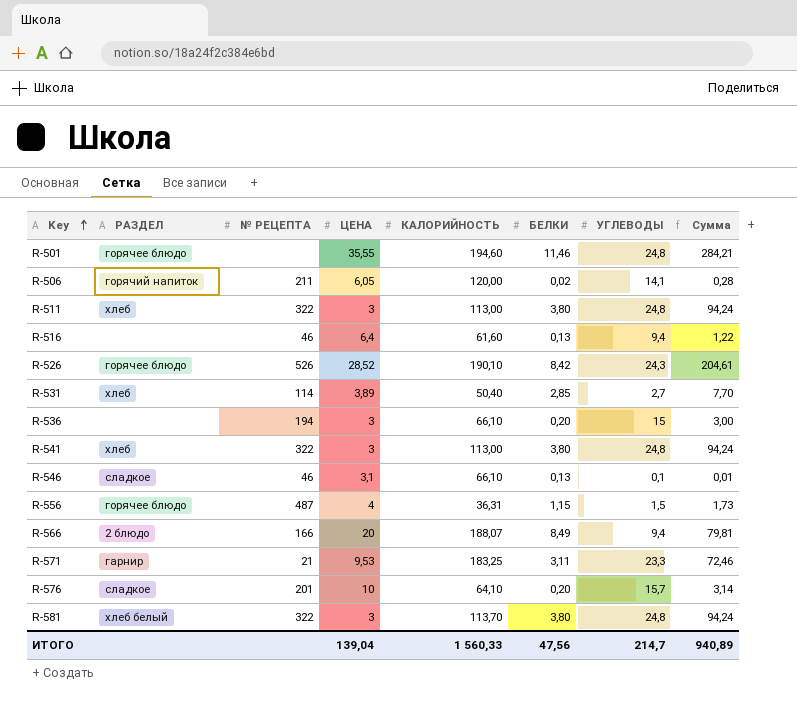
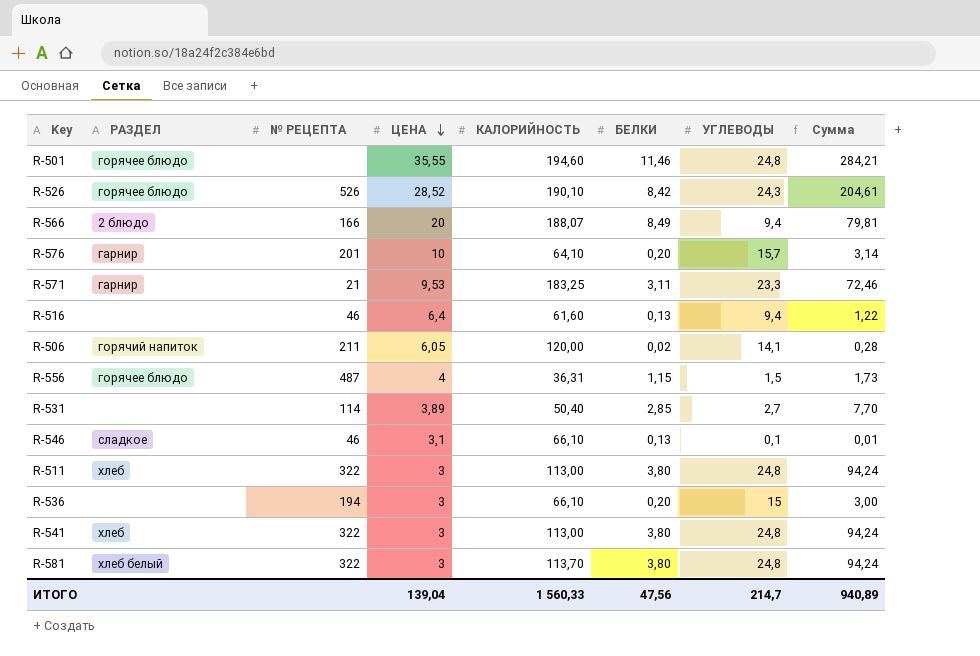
row order: Key ascending -> ЦЕНА descending
R-576 | РАЗДЕЛ: сладкое -> гарнир
R-531 | РАЗДЕЛ: хлеб -> none

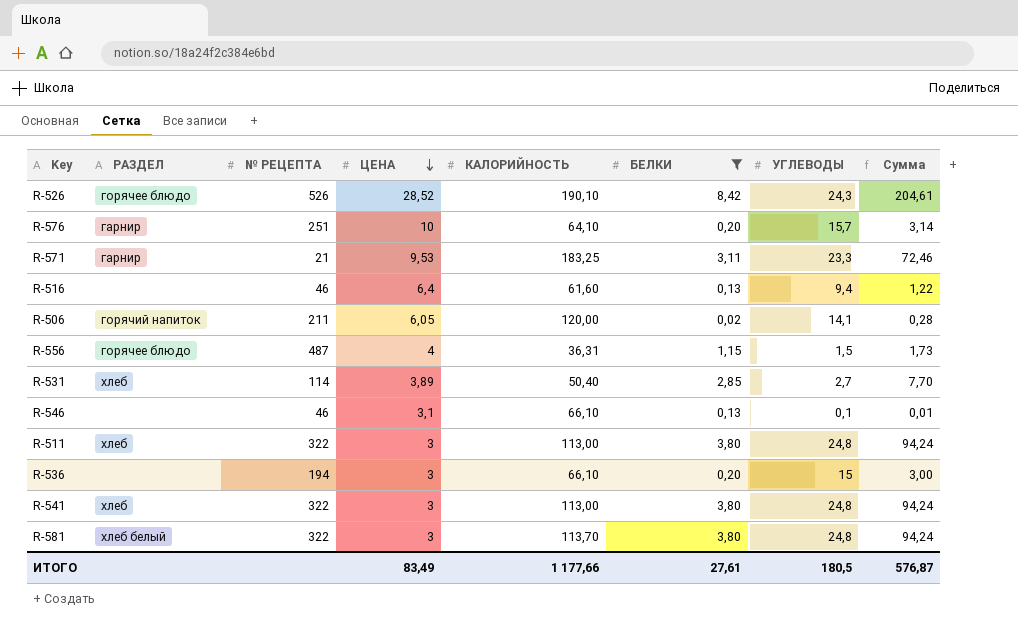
filter: none -> БЕЛКИ <= 8,42
R-576 | № РЕЦЕПТА: 201 -> 251
R-531 | РАЗДЕЛ: none -> хлеб
R-546 | РАЗДЕЛ: сладкое -> none
ИТОГО | ЦЕНА: 139,04 -> 83,49
ИТОГО | КАЛОРИЙНОСТЬ: 1 560,33 -> 1 177,66
ИТОГО | БЕЛКИ: 47,56 -> 27,61
ИТОГО | УГЛЕВОДЫ: 214,7 -> 180,5
ИТОГО | Сумма: 940,89 -> 576,87

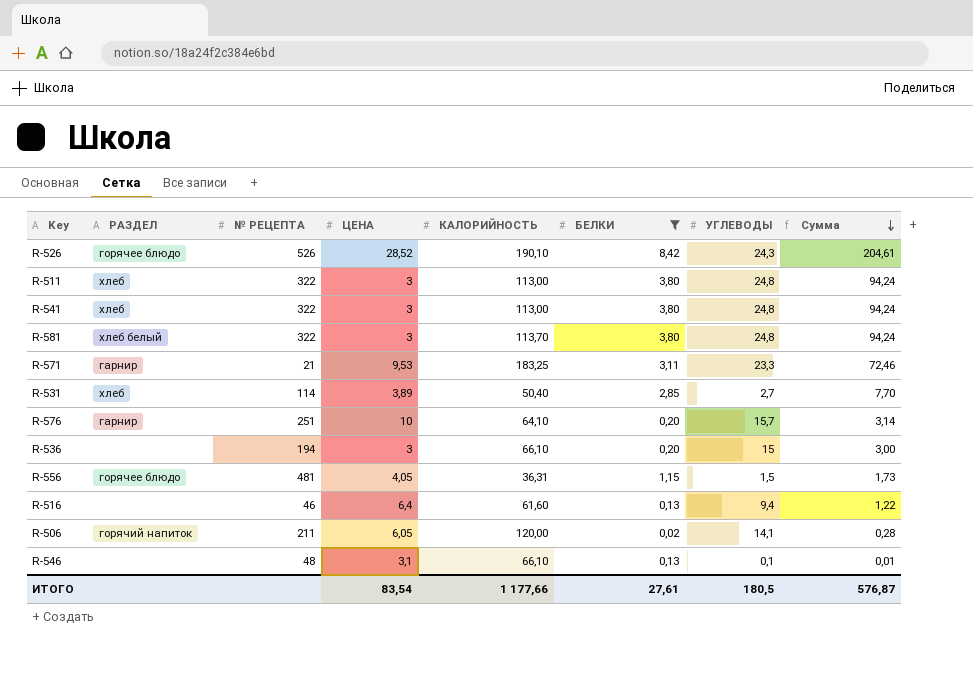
row order: ЦЕНА descending -> Сумма descending
R-556 | № РЕЦЕПТА: 487 -> 481
R-556 | ЦЕНА: 4 -> 4,05
R-546 | № РЕЦЕПТА: 46 -> 48
ИТОГО | ЦЕНА: 83,49 -> 83,54

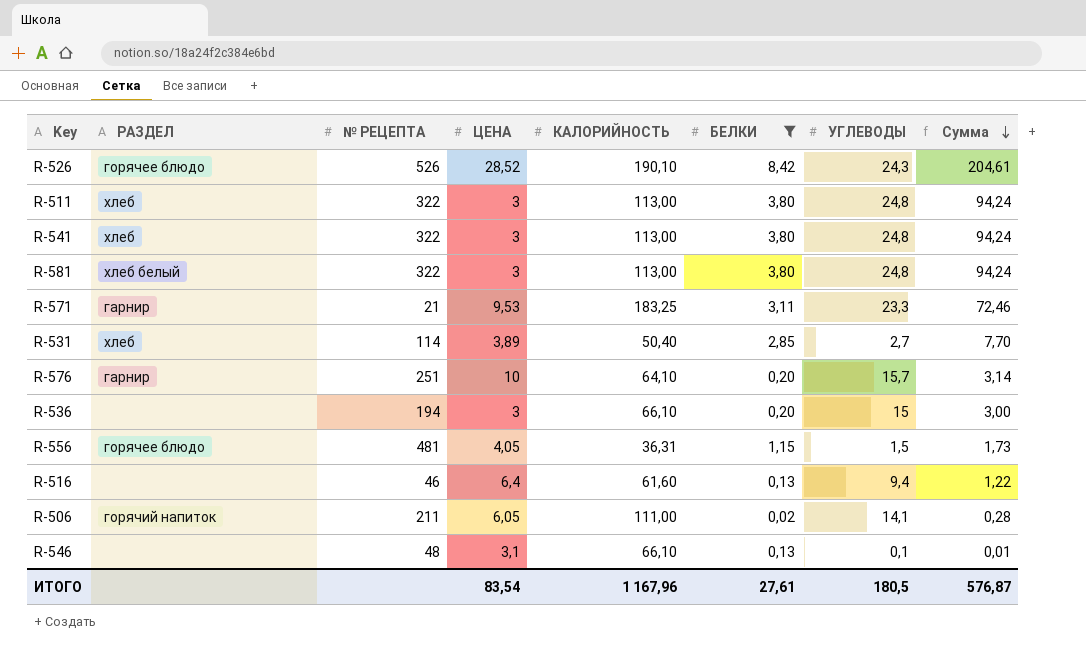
R-581 | КАЛОРИЙНОСТЬ: 113,70 -> 113,00
R-506 | КАЛОРИЙНОСТЬ: 120,00 -> 111,00
ИТОГО | КАЛОРИЙНОСТЬ: 1 177,66 -> 1 167,96

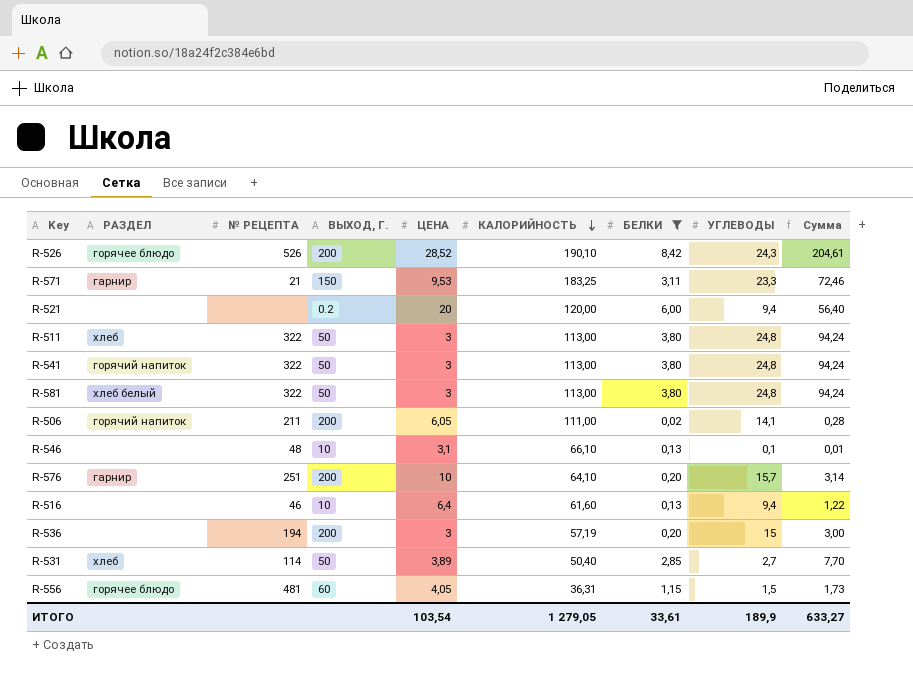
row order: Сумма descending -> КАЛОРИЙНОСТЬ descending
column ВЫХОД, Г. | position: none -> 4
row R-521: none -> none | none | 0.2 | 20 | 120,00 | 6,00 | 9,4 | 56,40
R-541 | РАЗДЕЛ: хлеб -> горячий напиток
R-536 | КАЛОРИЙНОСТЬ: 66,10 -> 57,19
ИТОГО | ЦЕНА: 83,54 -> 103,54
ИТОГО | КАЛОРИЙНОСТЬ: 1 167,96 -> 1 279,05
ИТОГО | БЕЛКИ: 27,61 -> 33,61
ИТОГО | УГЛЕВОДЫ: 180,5 -> 189,9
ИТОГО | Сумма: 576,87 -> 633,27

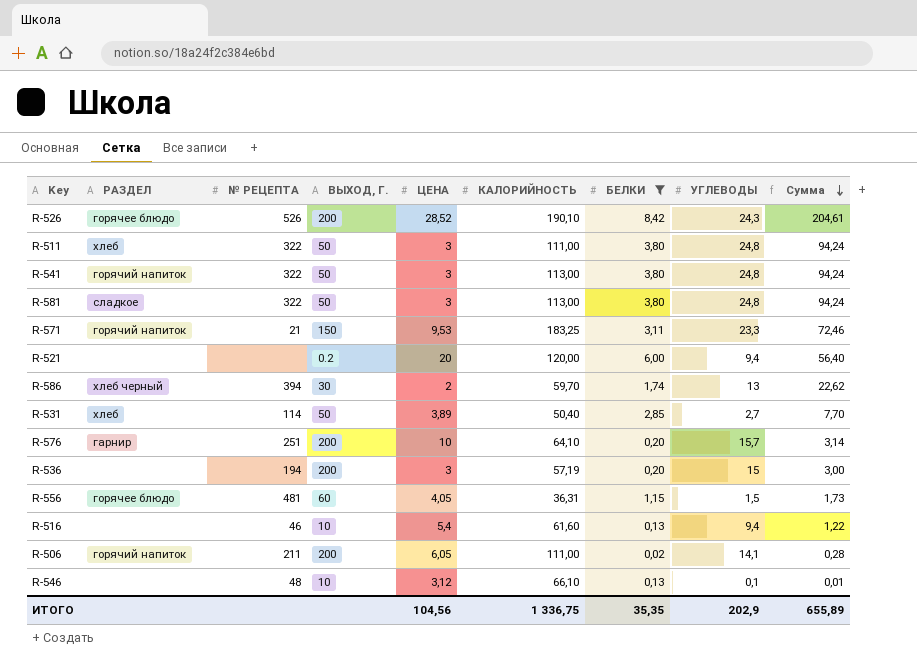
row order: КАЛОРИЙНОСТЬ descending -> Сумма descending
R-511 | КАЛОРИЙНОСТЬ: 113,00 -> 111,00
R-581 | РАЗДЕЛ: хлеб белый -> сладкое
R-571 | РАЗДЕЛ: гарнир -> горячий напиток
row R-586: none -> хлеб черный | 394 | 30 | 2 | 59,70 | 1,74 | 13 | 22,62
R-516 | ЦЕНА: 6,4 -> 5,4
R-546 | ЦЕНА: 3,1 -> 3,12
ИТОГО | ЦЕНА: 103,54 -> 104,56
ИТОГО | КАЛОРИЙНОСТЬ: 1 279,05 -> 1 336,75
ИТОГО | БЕЛКИ: 33,61 -> 35,35
ИТОГО | УГЛЕВОДЫ: 189,9 -> 202,9
ИТОГО | Сумма: 633,27 -> 655,89

